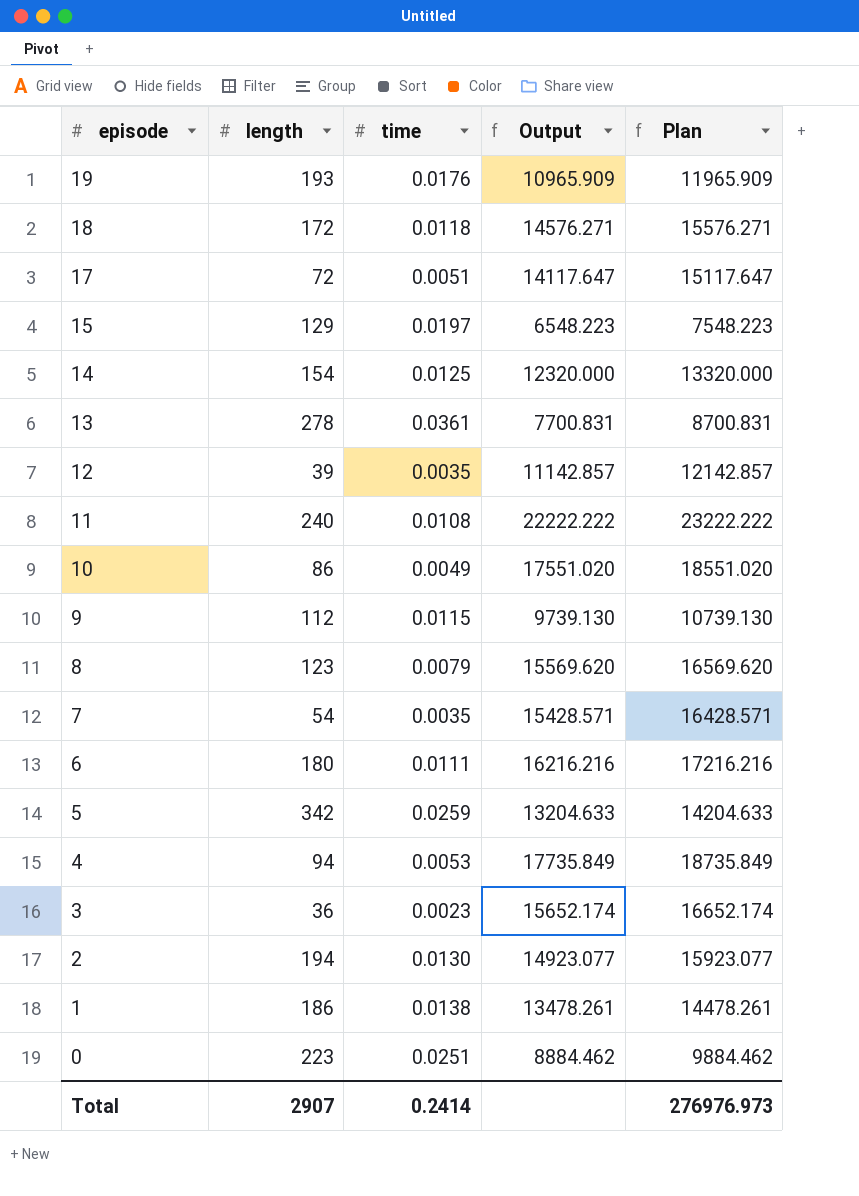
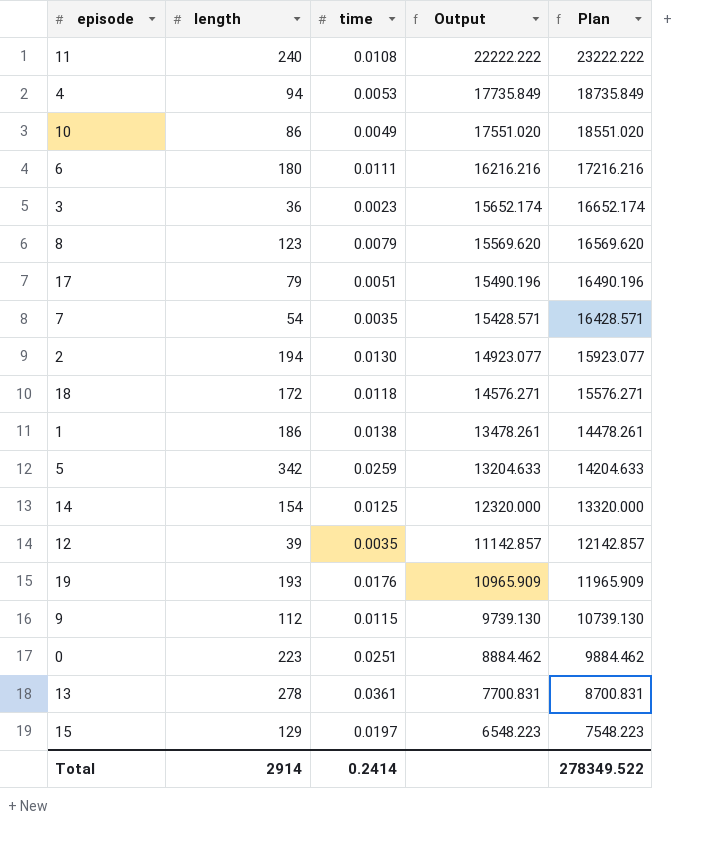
row order: episode descending -> Output descending
17 | length: 72 -> 79
17 | Output: 14117.647 -> 15490.196
17 | Plan: 15117.647 -> 16490.196
Total | length: 2907 -> 2914
Total | Plan: 276976.973 -> 278349.522

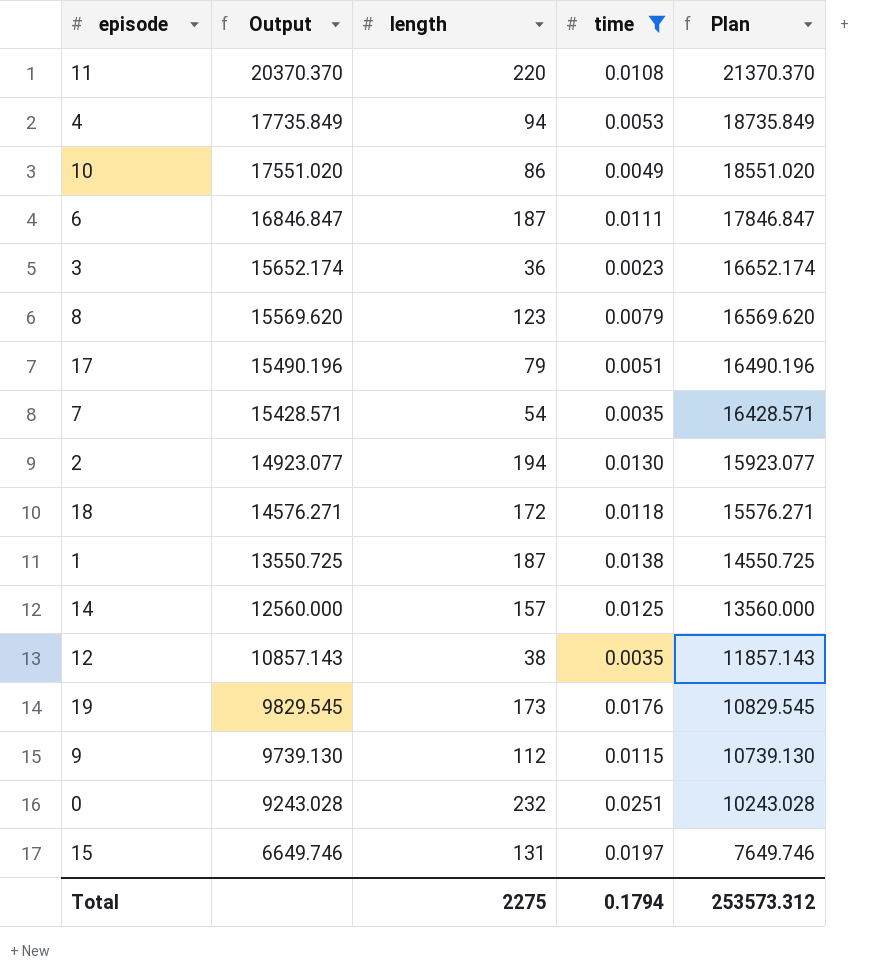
filter: none -> time <= 0.0251
column Output | position: 4 -> 2
11 | Output: 22222.222 -> 20370.370
11 | length: 240 -> 220
11 | Plan: 23222.222 -> 21370.370
6 | Output: 16216.216 -> 16846.847
6 | length: 180 -> 187
6 | Plan: 17216.216 -> 17846.847
1 | Output: 13478.261 -> 13550.725
1 | length: 186 -> 187
1 | Plan: 14478.261 -> 14550.725
14 | Output: 12320.000 -> 12560.000
14 | length: 154 -> 157
14 | Plan: 13320.000 -> 13560.000
12 | Output: 11142.857 -> 10857.143
12 | length: 39 -> 38
12 | Plan: 12142.857 -> 11857.143
19 | Output: 10965.909 -> 9829.545
19 | length: 193 -> 173
19 | Plan: 11965.909 -> 10829.545
0 | Output: 8884.462 -> 9243.028
0 | length: 223 -> 232
0 | Plan: 9884.462 -> 10243.028
15 | Output: 6548.223 -> 6649.746
15 | length: 129 -> 131
15 | Plan: 7548.223 -> 7649.746
Total | length: 2914 -> 2275
Total | time: 0.2414 -> 0.1794
Total | Plan: 278349.522 -> 253573.312

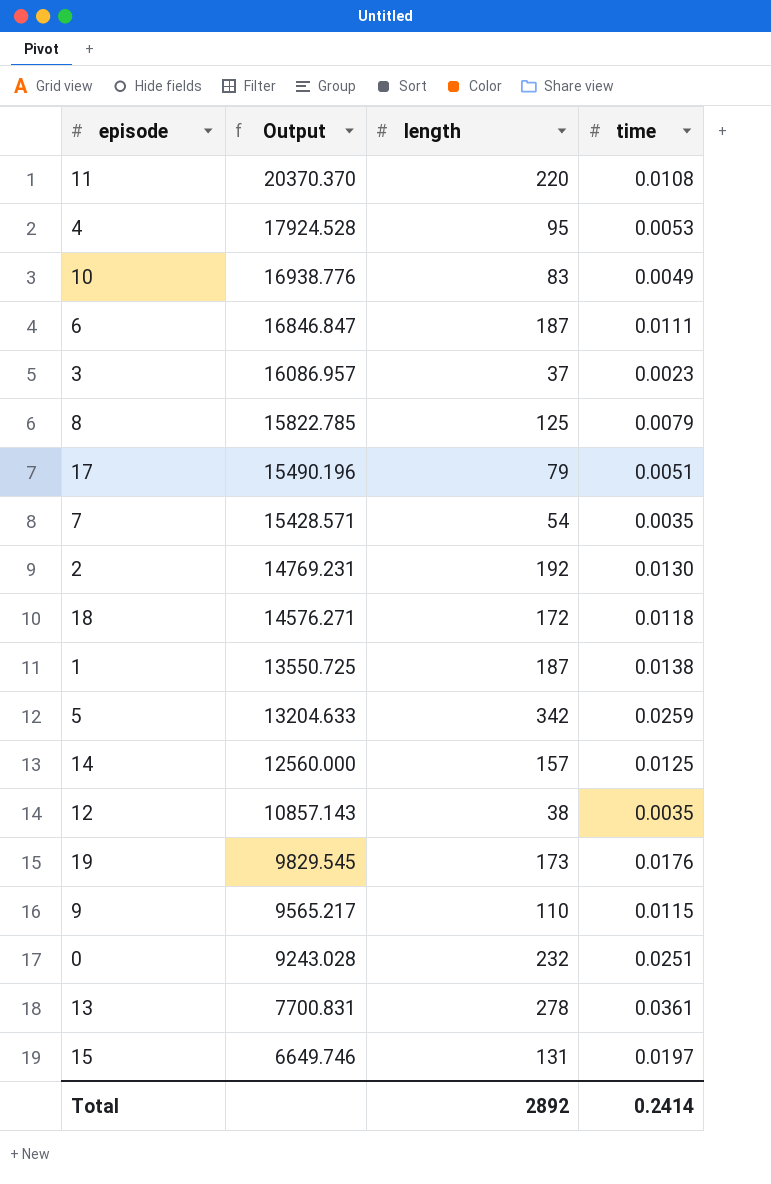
filter: time <= 0.0251 -> none
column Plan | formula: [Output] + 1000 -> none
4 | Output: 17735.849 -> 17924.528
4 | length: 94 -> 95
10 | Output: 17551.020 -> 16938.776
10 | length: 86 -> 83
3 | Output: 15652.174 -> 16086.957
3 | length: 36 -> 37
8 | Output: 15569.620 -> 15822.785
8 | length: 123 -> 125
2 | Output: 14923.077 -> 14769.231
2 | length: 194 -> 192
9 | Output: 9739.130 -> 9565.217
9 | length: 112 -> 110
Total | length: 2275 -> 2892
Total | time: 0.1794 -> 0.2414

